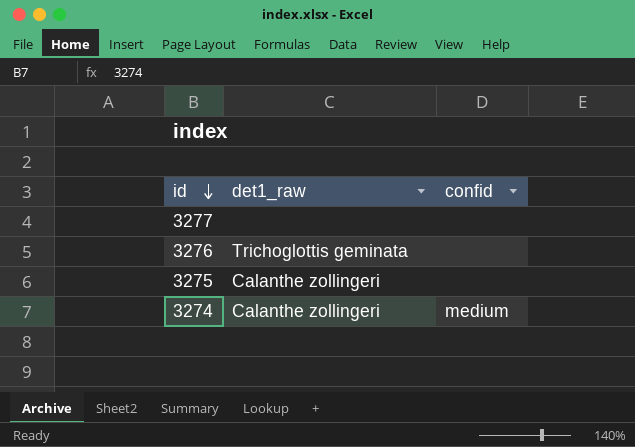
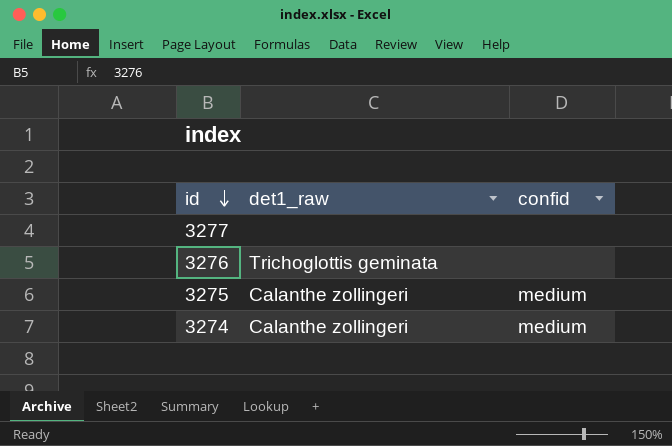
3275 | confid: none -> medium

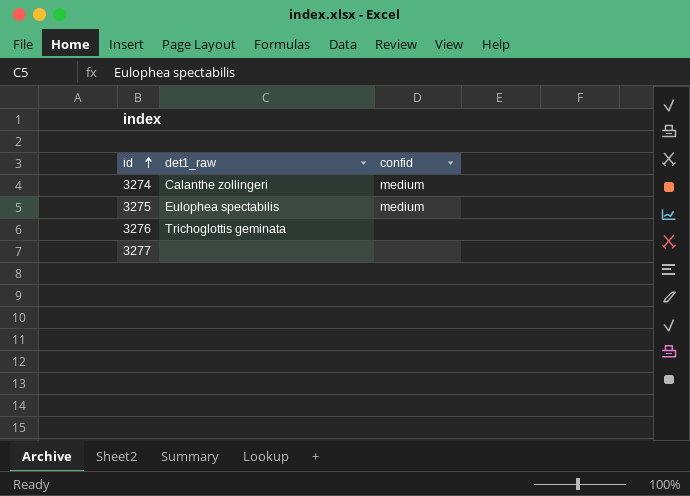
row order: id descending -> id ascending
3275 | det1_raw: Calanthe zollingeri -> Eulophea spectabilis

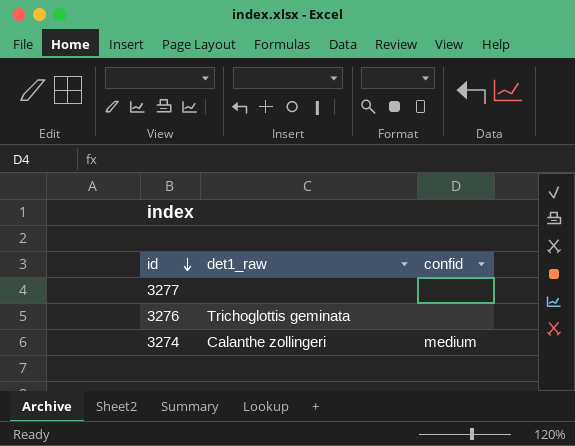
row order: id ascending -> id descending
row 3275: Eulophea spectabilis | medium -> none

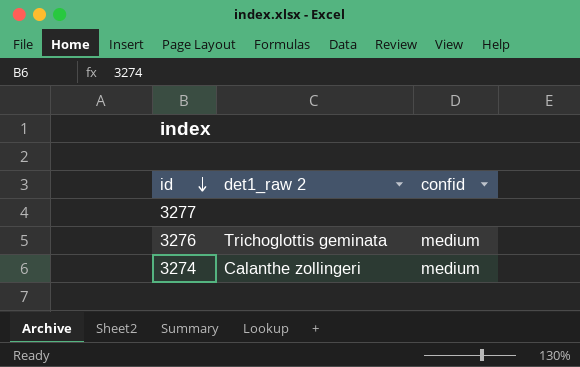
column name: det1_raw -> det1_raw 2
3276 | confid: none -> medium

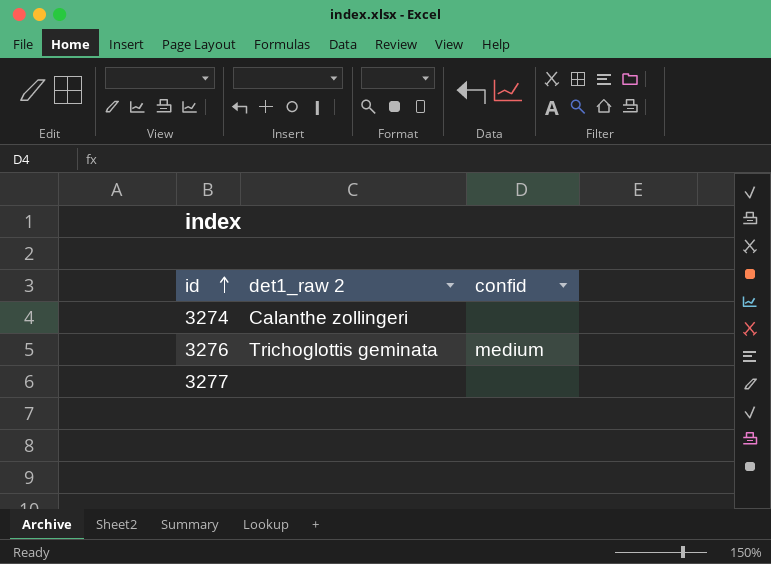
row order: id descending -> id ascending
3274 | confid: medium -> none

